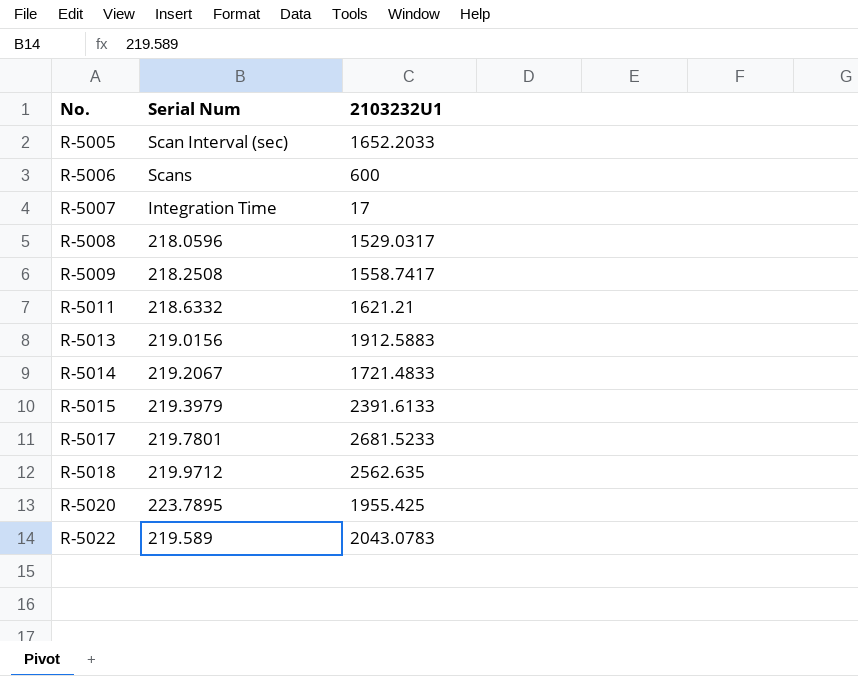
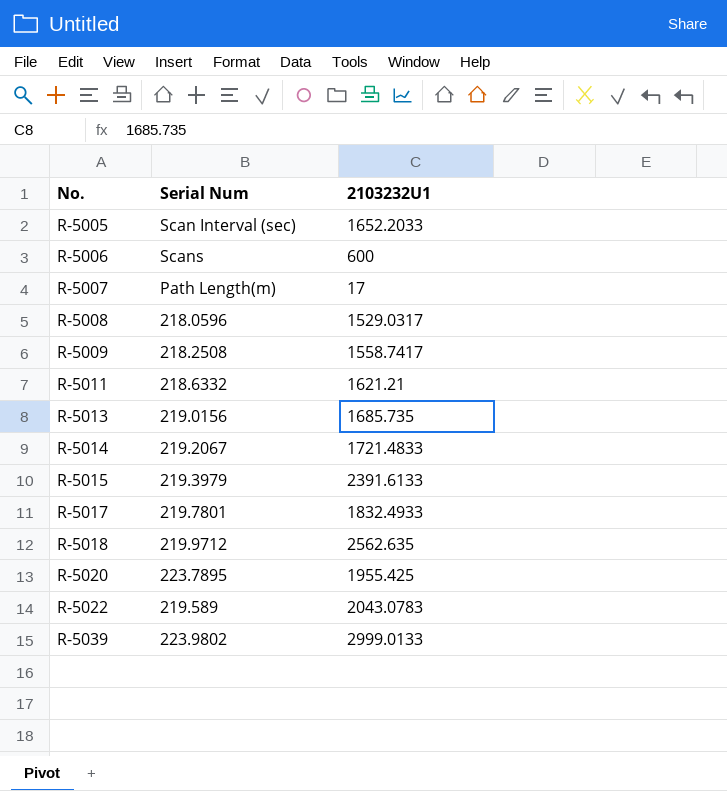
R-5007 | Serial Num: Integration Time -> Path Length(m)
R-5013 | 2103232U1: 1912.5883 -> 1685.735
R-5017 | 2103232U1: 2681.5233 -> 1832.4933
row R-5039: none -> 223.9802 | 2999.0133

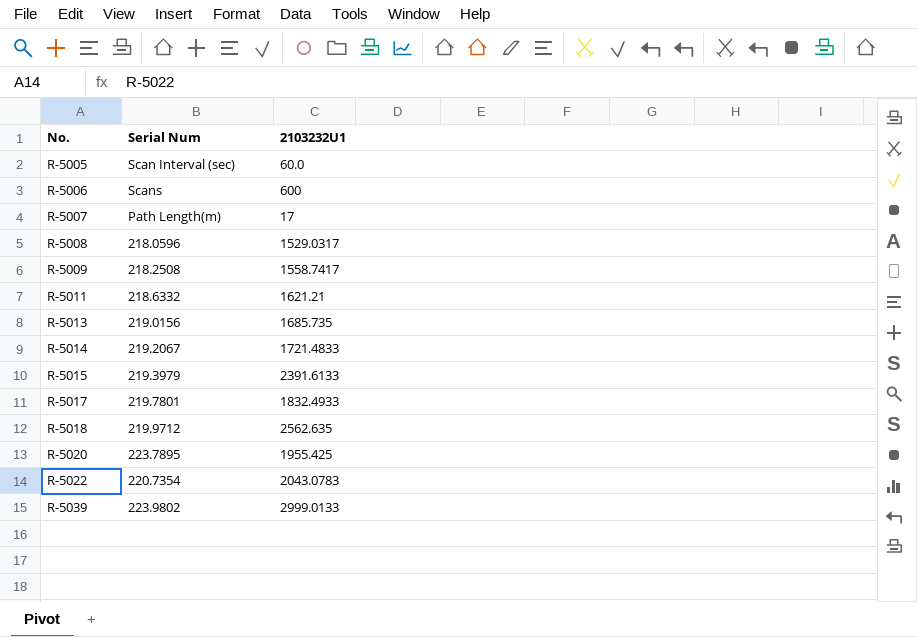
R-5005 | 2103232U1: 1652.2033 -> 60.0
R-5022 | Serial Num: 219.589 -> 220.7354

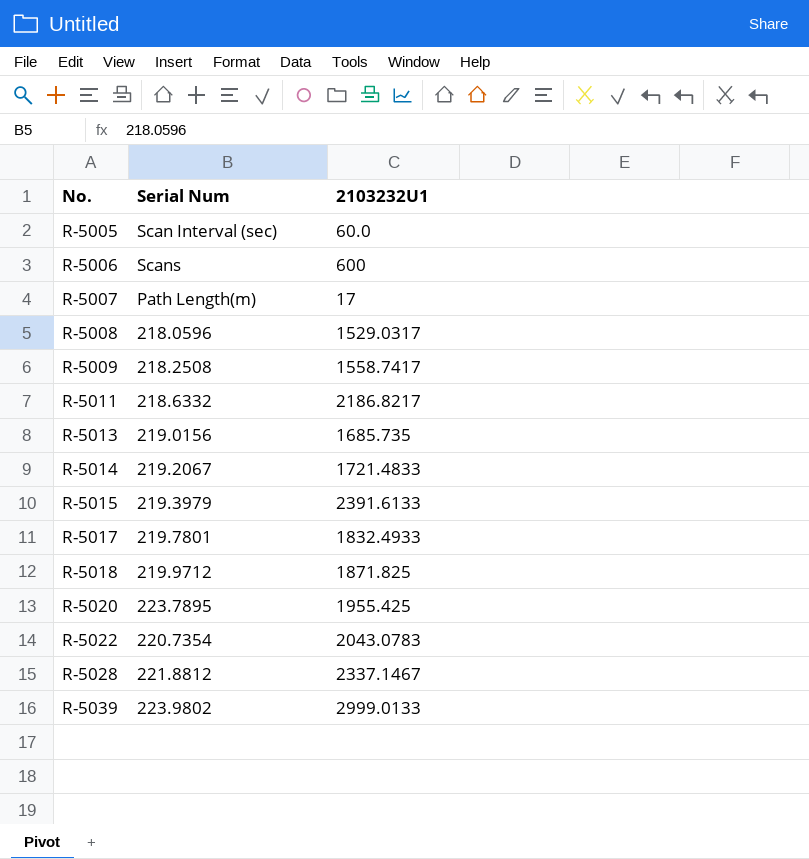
R-5011 | 2103232U1: 1621.21 -> 2186.8217
R-5018 | 2103232U1: 2562.635 -> 1871.825
row R-5028: none -> 221.8812 | 2337.1467

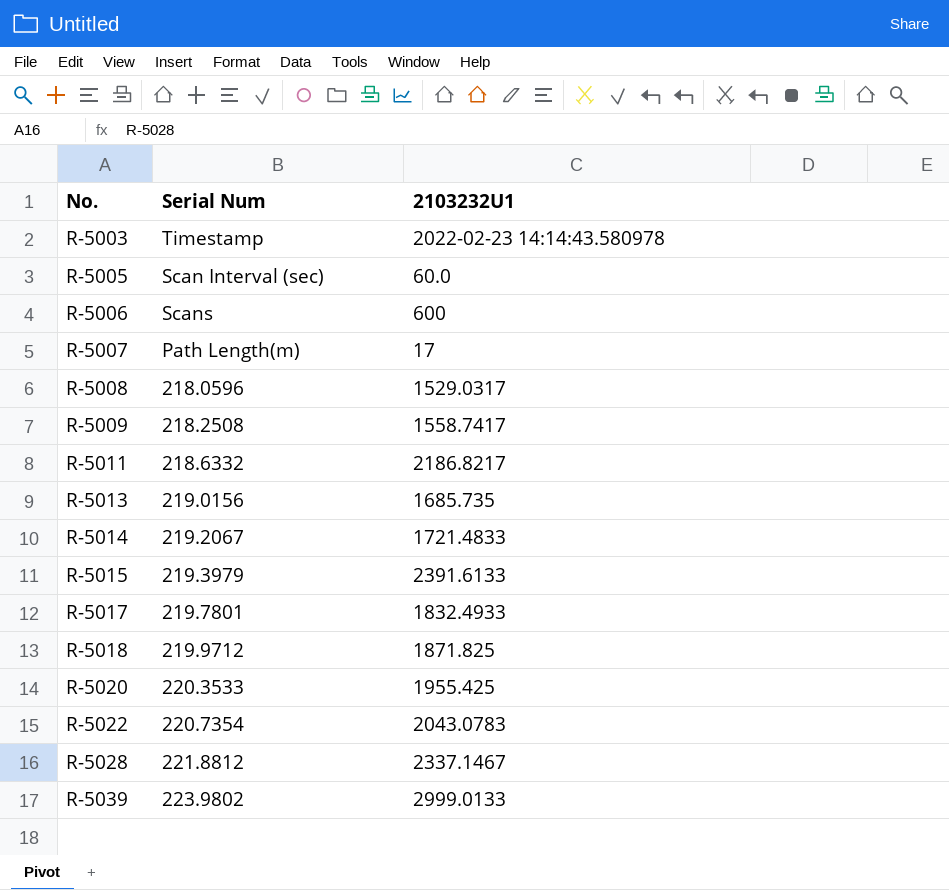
row R-5003: none -> Timestamp | 2022-02-23 14:14:43.580978
R-5020 | Serial Num: 223.7895 -> 220.3533

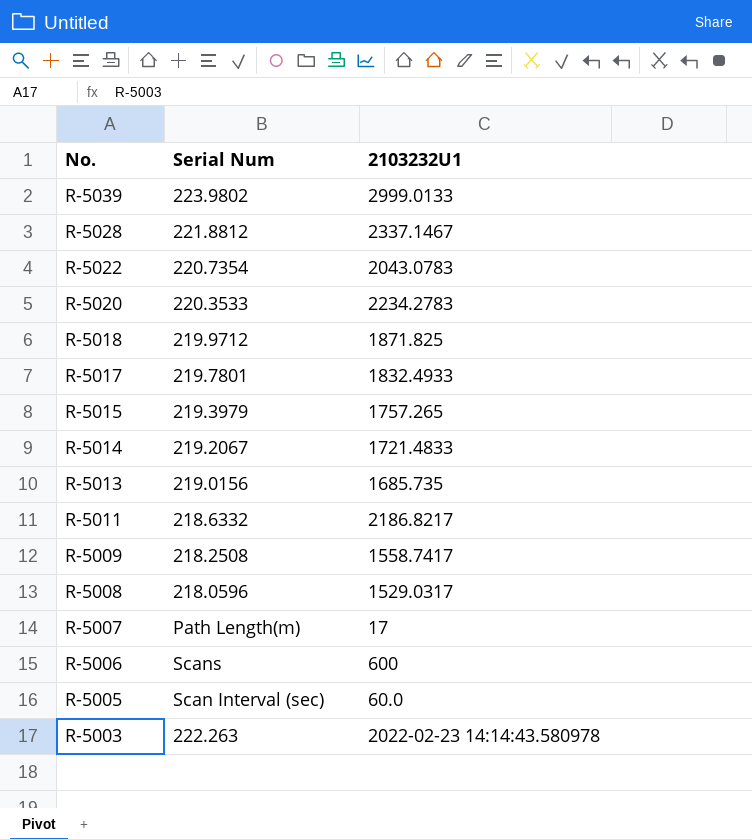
row order: No. ascending -> No. descending
R-5020 | 2103232U1: 1955.425 -> 2234.2783
R-5015 | 2103232U1: 2391.6133 -> 1757.265
R-5003 | Serial Num: Timestamp -> 222.263

